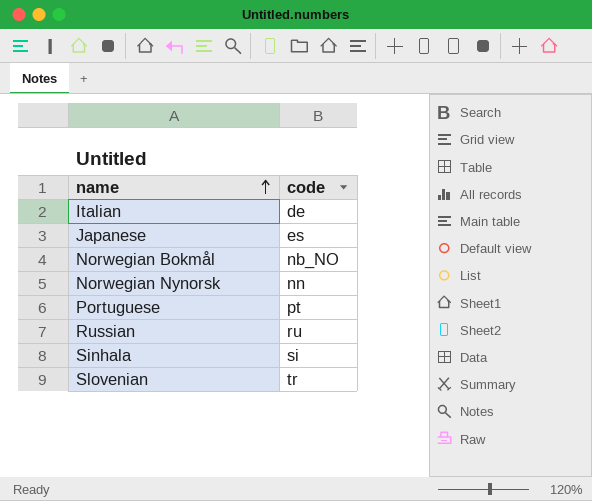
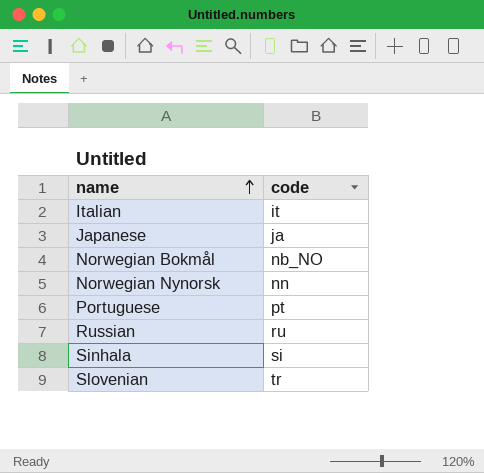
Italian | code: de -> it
Japanese | code: es -> ja

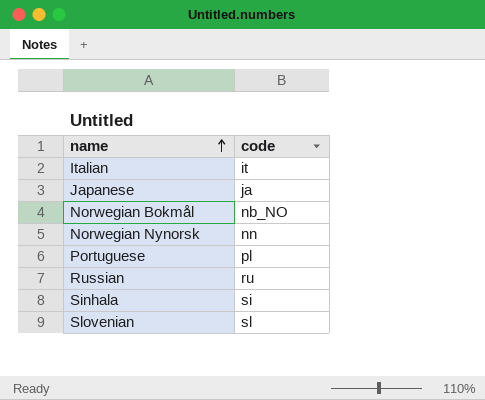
Portuguese | code: pt -> pl
Slovenian | code: tr -> sl

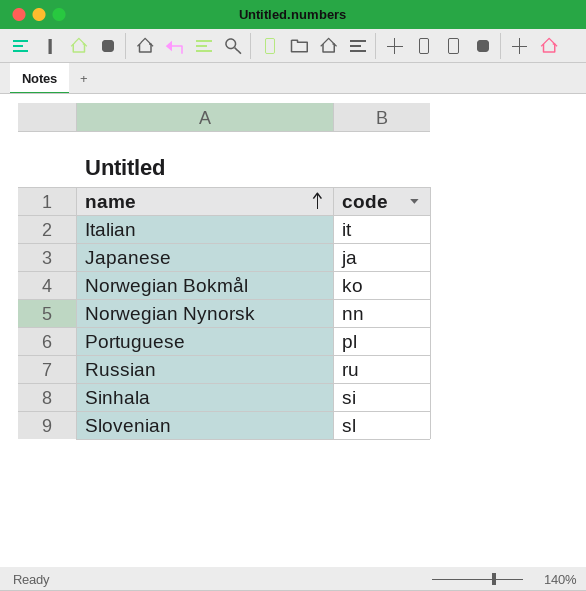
Norwegian Bokmål | code: nb_NO -> ko

